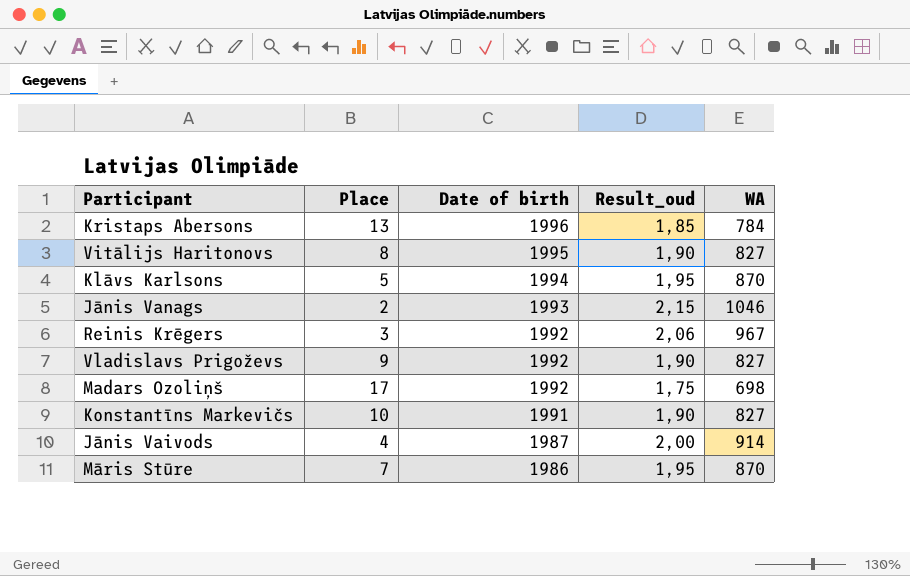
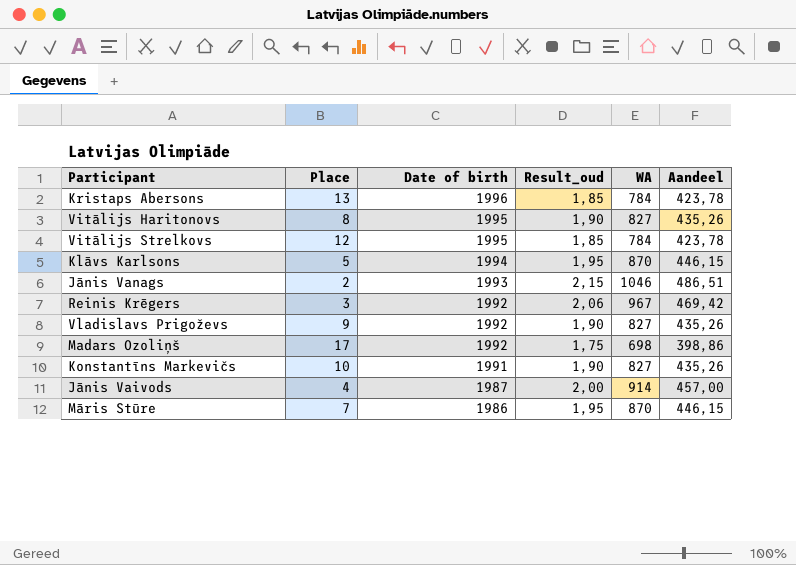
column Aandeel | formula: none -> [WA] / [Result_oud]
row Vitālijs Strelkovs: none -> 12 | 1995 | 1,85 | 784 | 423,78

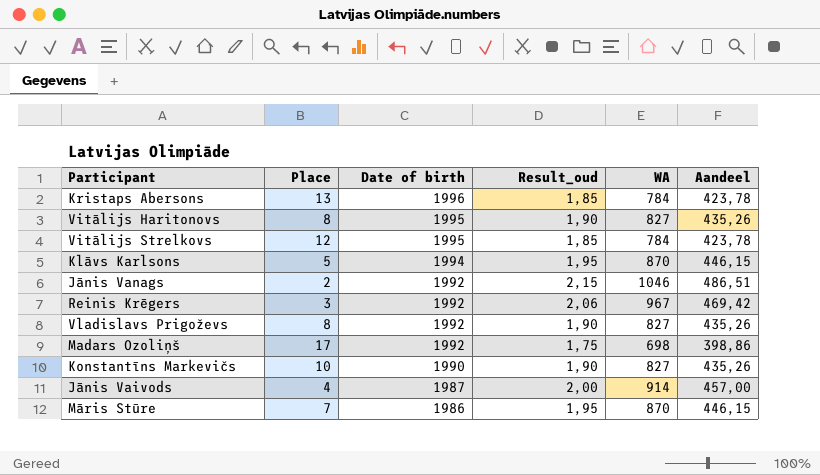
Jānis Vanags | Date of birth: 1993 -> 1992
Vladislavs Prigoževs | Place: 9 -> 8
Konstantīns Markevičs | Date of birth: 1991 -> 1990

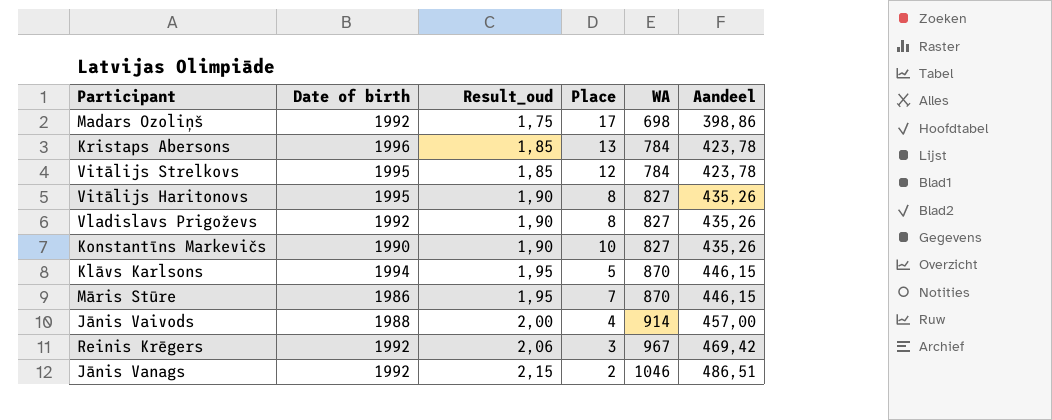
row order: Date of birth descending -> Result_oud ascending
column Place | position: 2 -> 4
Jānis Vaivods | Date of birth: 1987 -> 1988

